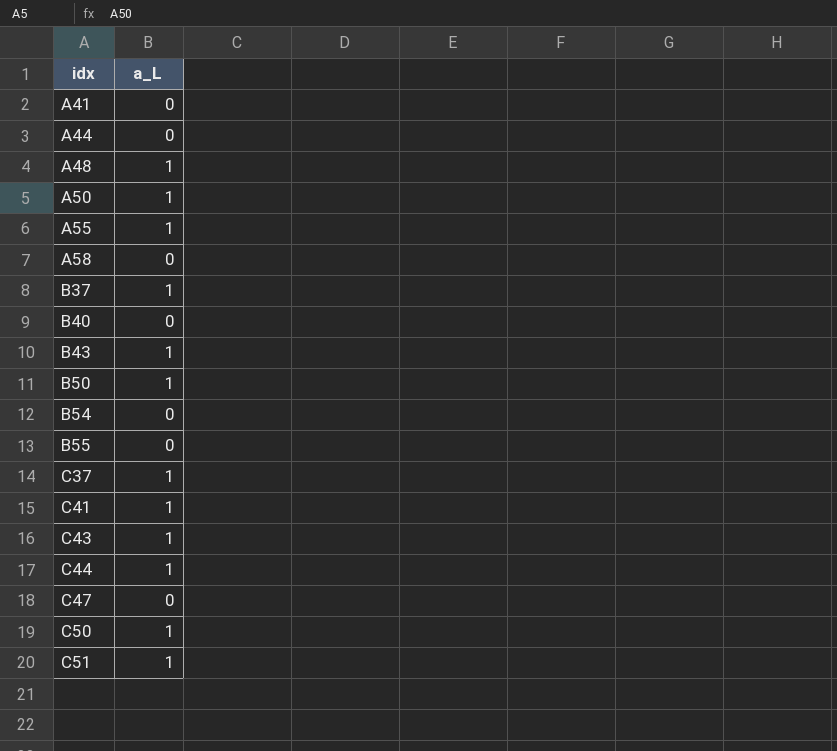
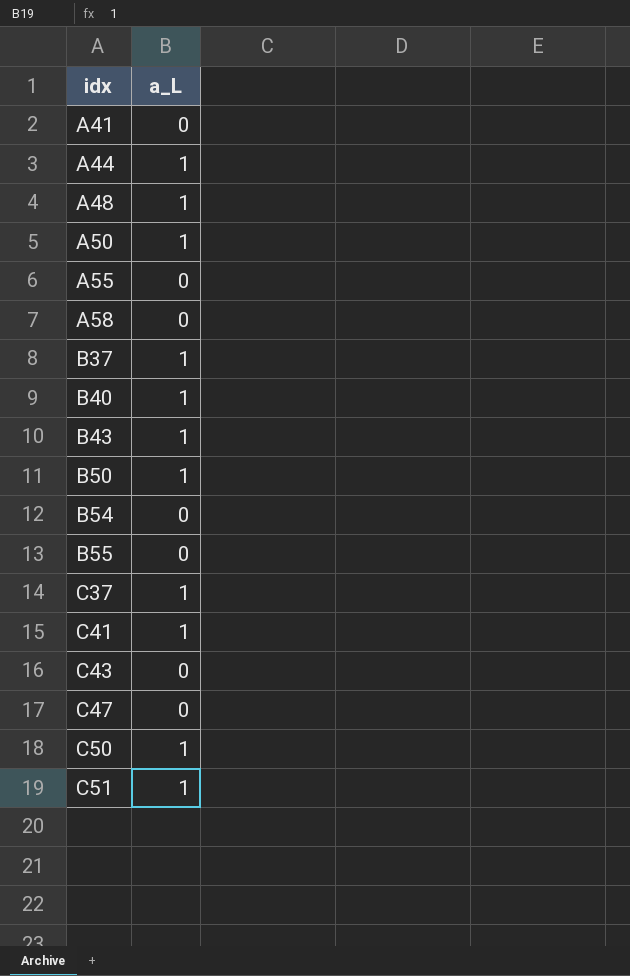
row C44: 1 -> none
A44 | a_L: 0 -> 1
A55 | a_L: 1 -> 0
B40 | a_L: 0 -> 1
C43 | a_L: 1 -> 0

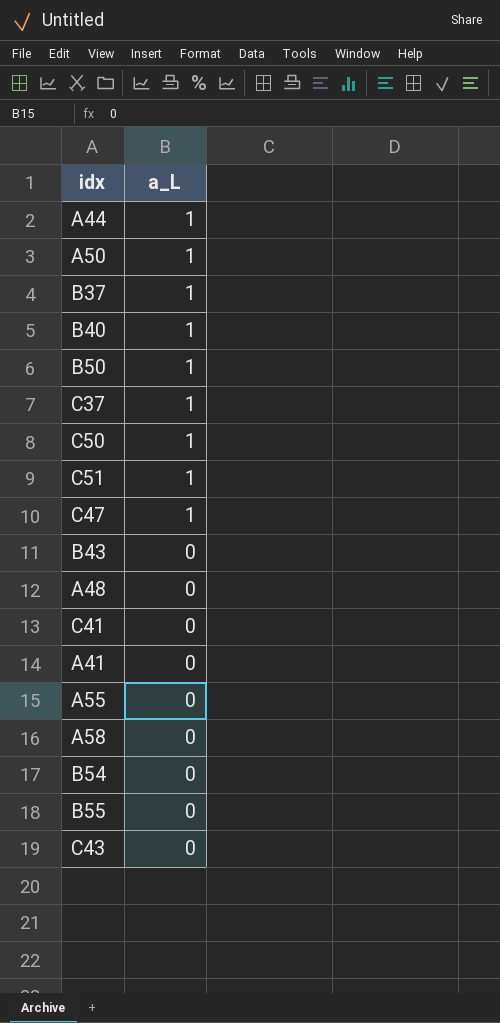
row order: idx ascending -> a_L descending
C47 | a_L: 0 -> 1
B43 | a_L: 1 -> 0
A48 | a_L: 1 -> 0
C41 | a_L: 1 -> 0

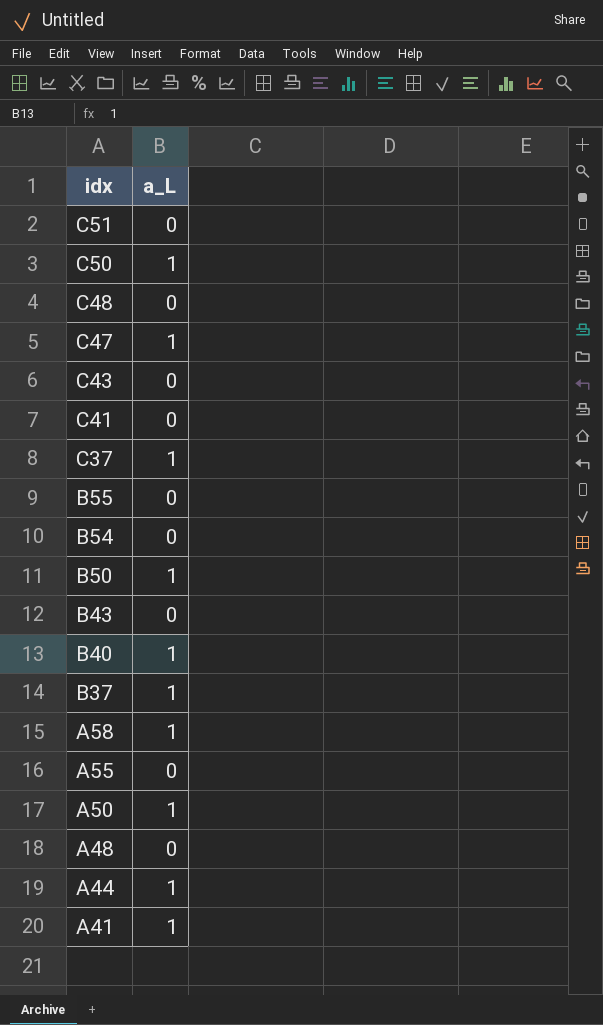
row order: a_L descending -> idx descending
C51 | a_L: 1 -> 0
row C48: none -> 0
A58 | a_L: 0 -> 1
A41 | a_L: 0 -> 1

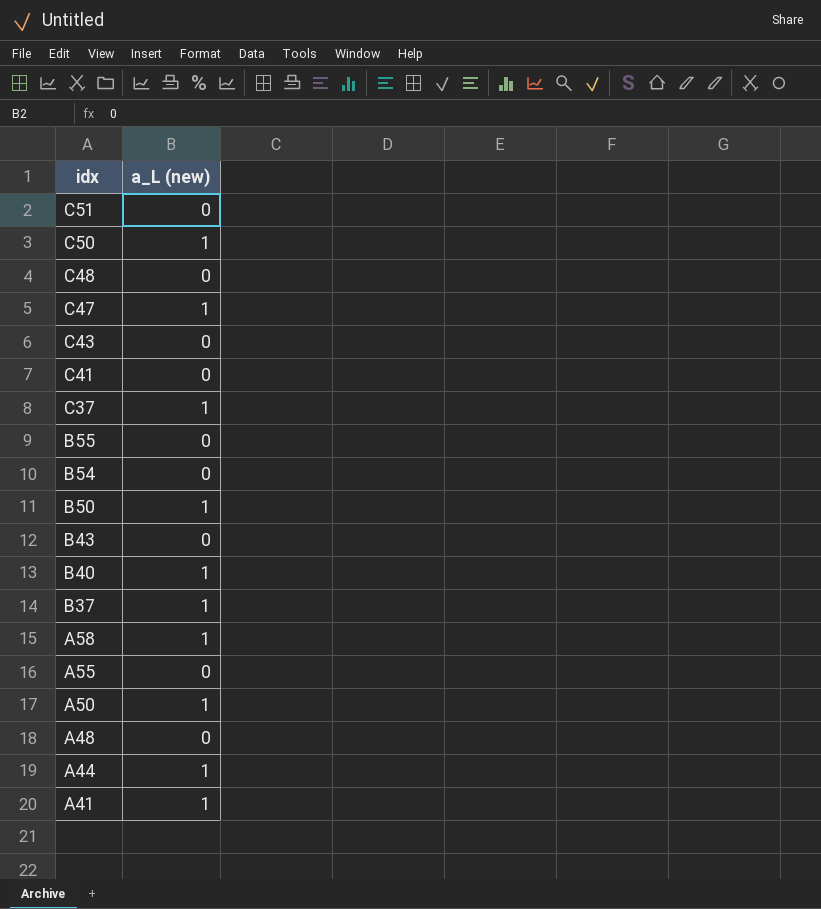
column name: a_L -> a_L (new)

